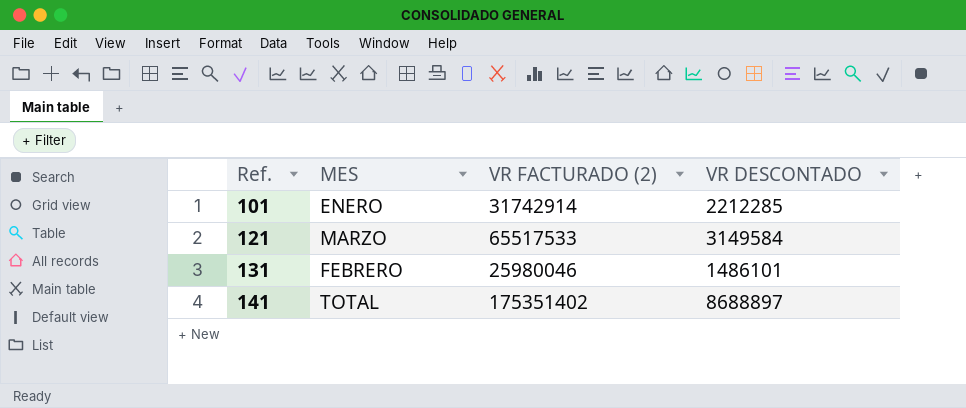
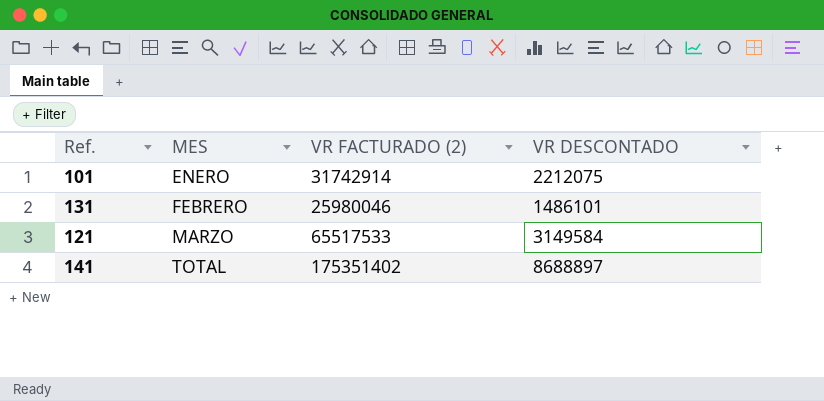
row order: Ref. ascending -> MES ascending
101 | VR DESCONTADO: 2212285 -> 2212075

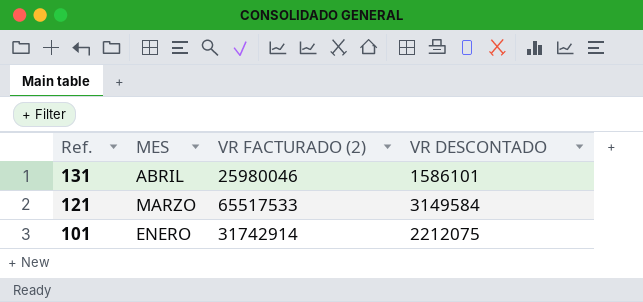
row order: MES ascending -> Ref. descending
row 141: TOTAL | 175351402 | 8688897 -> none
131 | MES: FEBRERO -> ABRIL
131 | VR DESCONTADO: 1486101 -> 1586101

